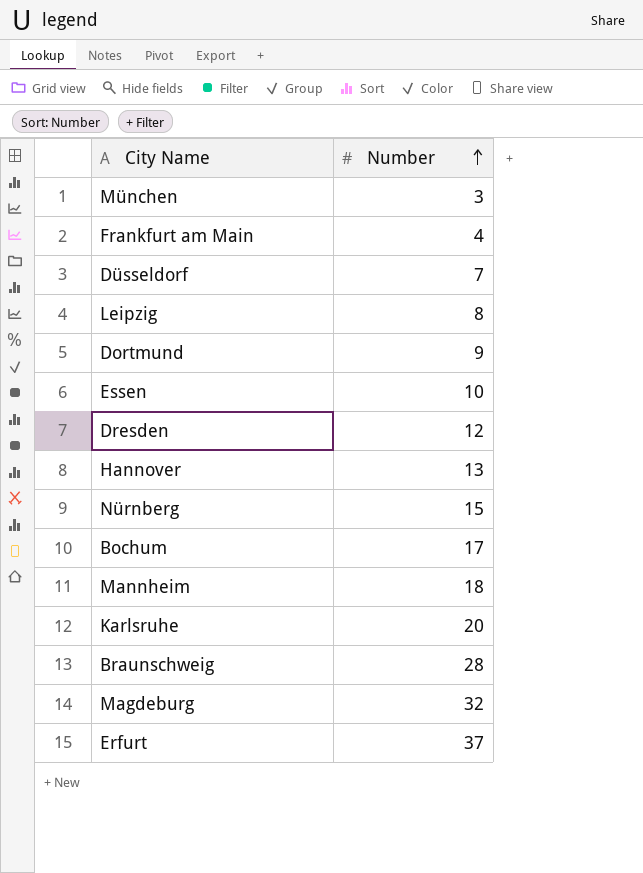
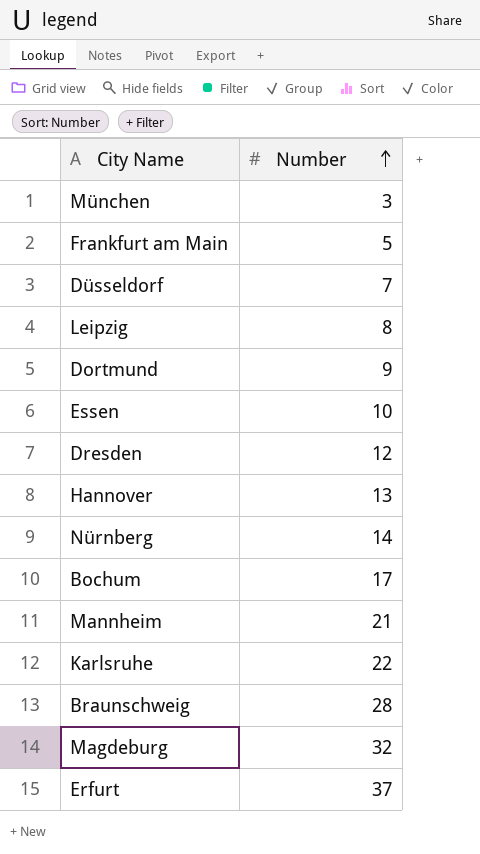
Frankfurt am Main | Number: 4 -> 5
Nürnberg | Number: 15 -> 14
Mannheim | Number: 18 -> 21
Karlsruhe | Number: 20 -> 22

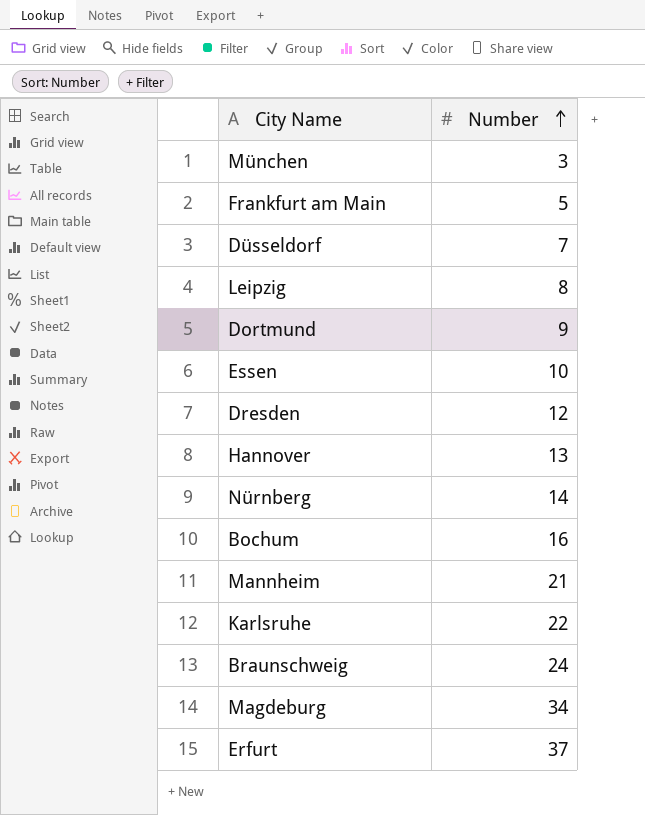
Bochum | Number: 17 -> 16
Braunschweig | Number: 28 -> 24
Magdeburg | Number: 32 -> 34

